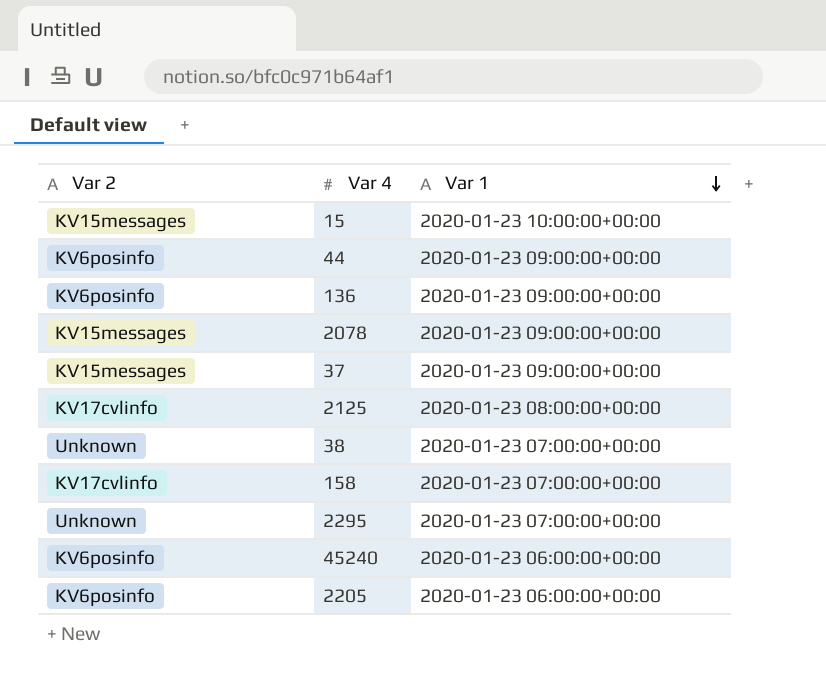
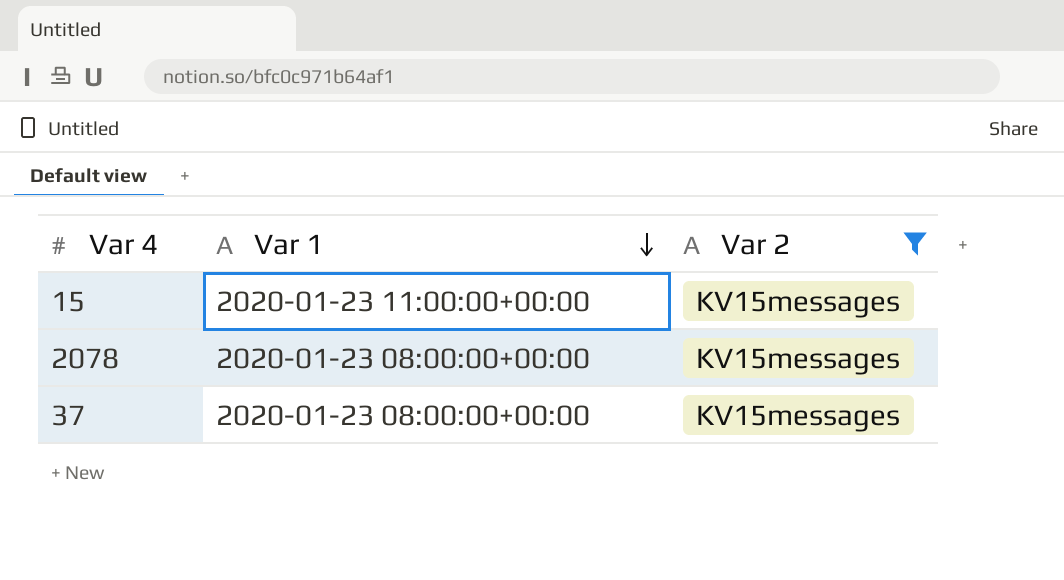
filter: none -> Var 2 = KV15messages
column Var 2 | position: 1 -> 3
15 | Var 1: 2020-01-23 10:00:00+00:00 -> 2020-01-23 11:00:00+00:00
2078 | Var 1: 2020-01-23 09:00:00+00:00 -> 2020-01-23 08:00:00+00:00
37 | Var 1: 2020-01-23 09:00:00+00:00 -> 2020-01-23 08:00:00+00:00

